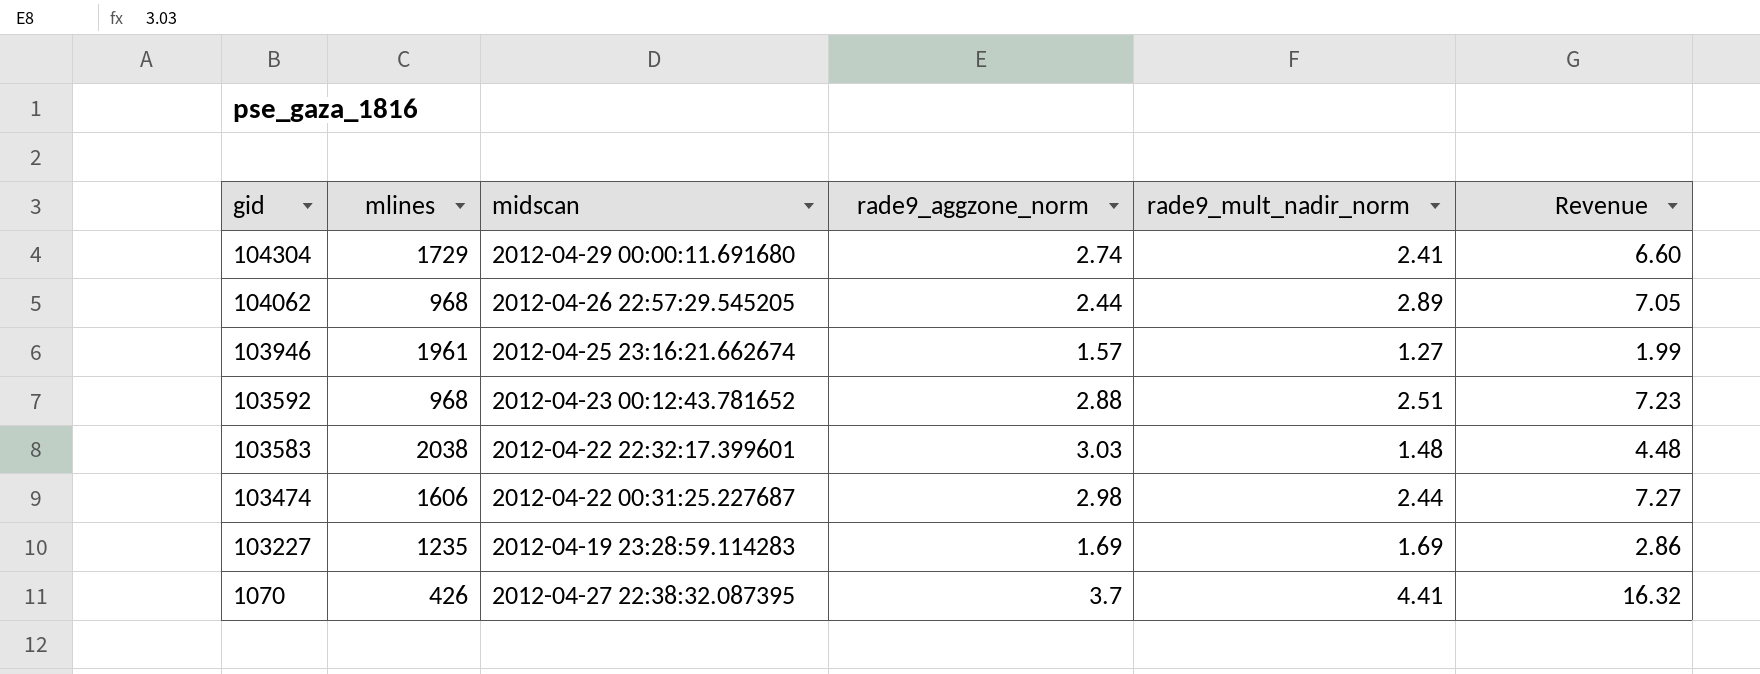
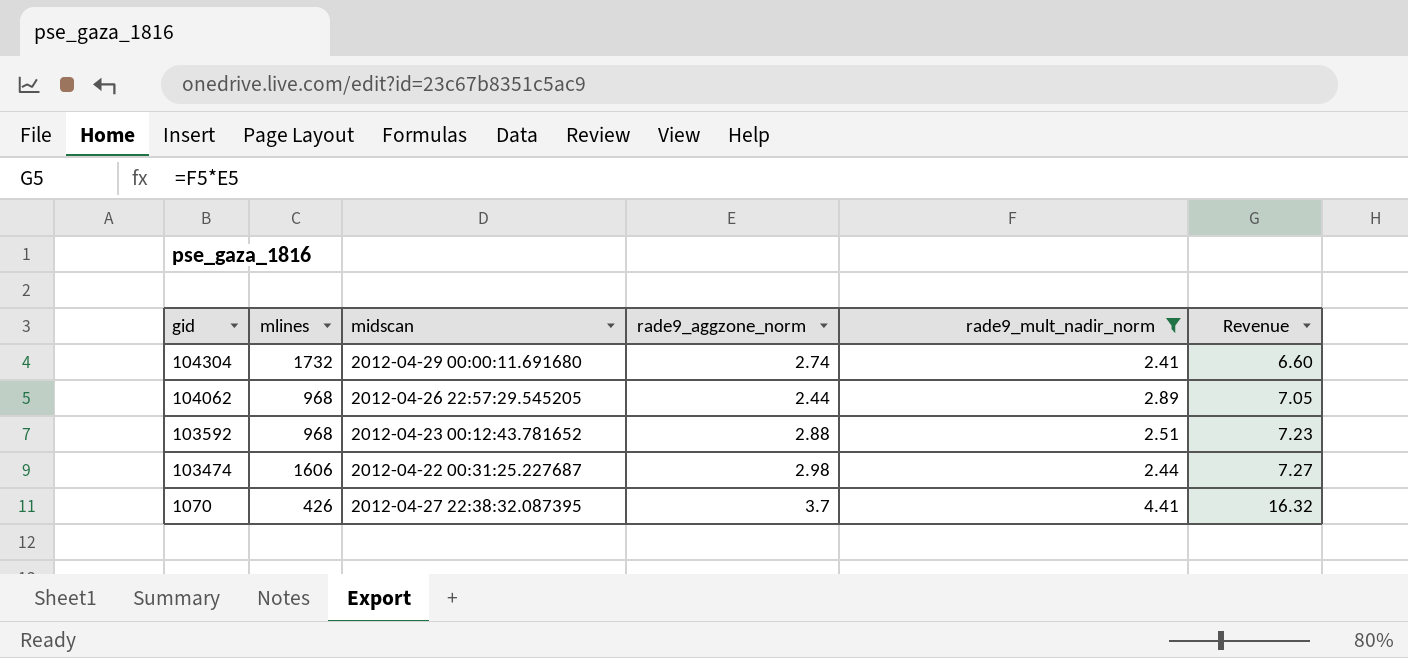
filter: none -> rade9_mult_nadir_norm >= 2.41
104304 | mlines: 1729 -> 1732

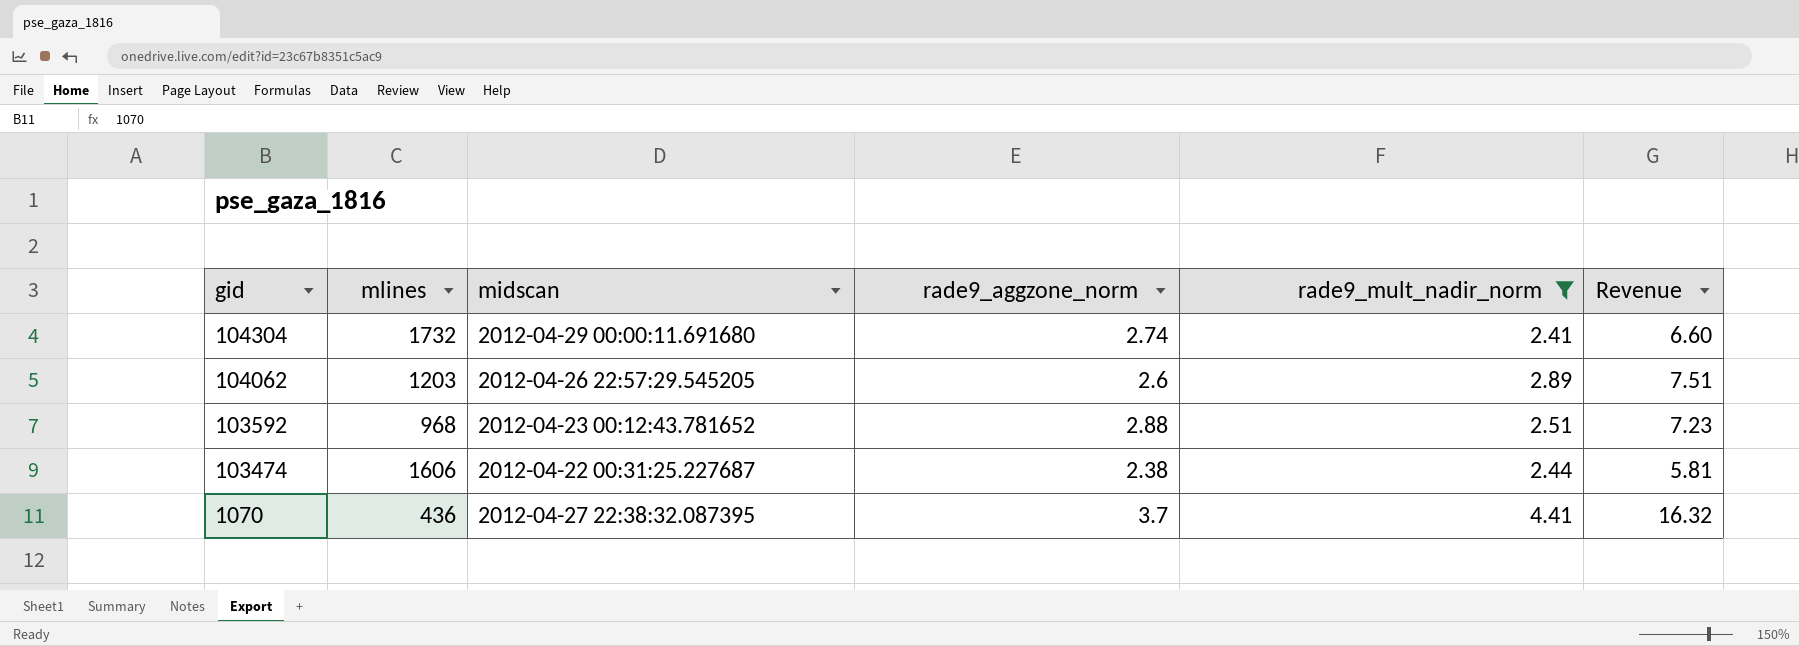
104062 | mlines: 968 -> 1203
104062 | rade9_aggzone_norm: 2.44 -> 2.6
104062 | Revenue: 7.05 -> 7.51
103474 | rade9_aggzone_norm: 2.98 -> 2.38
103474 | Revenue: 7.27 -> 5.81
1070 | mlines: 426 -> 436

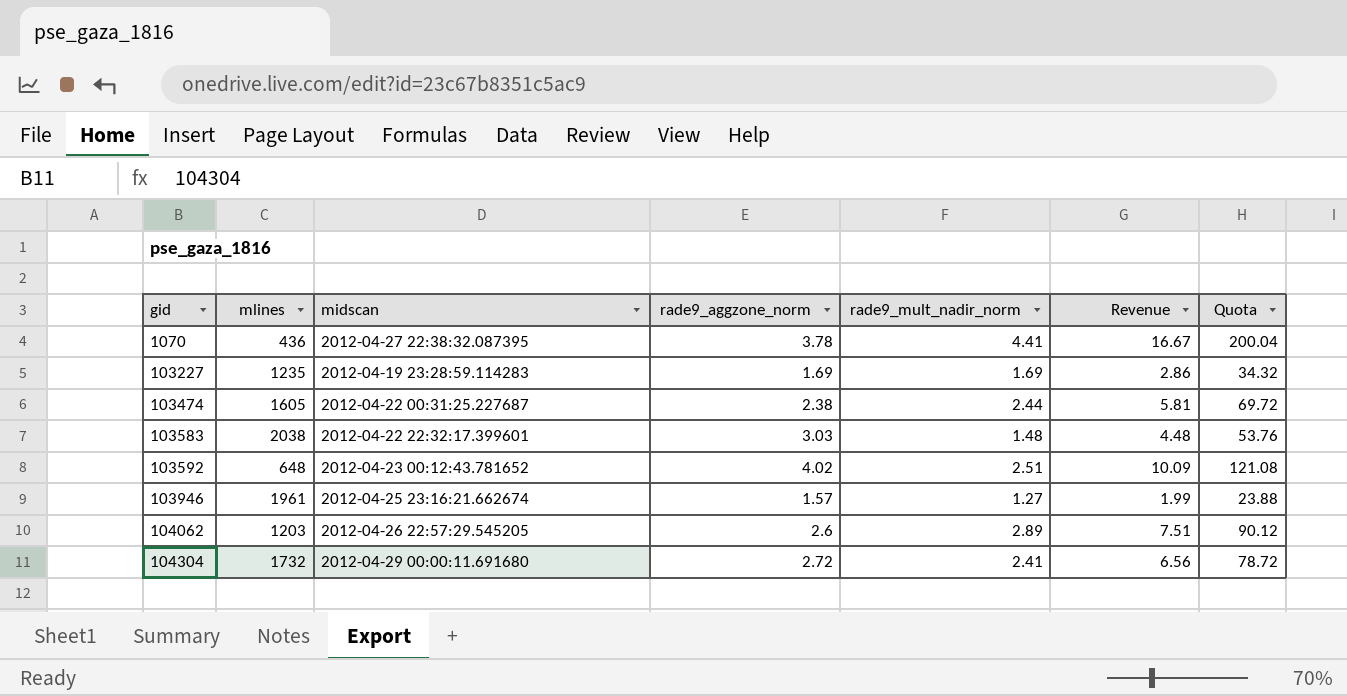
filter: rade9_mult_nadir_norm >= 2.41 -> none
row order: gid descending -> gid ascending
column Quota | formula: none -> [Revenue] * 12
1070 | rade9_aggzone_norm: 3.7 -> 3.78
1070 | Revenue: 16.32 -> 16.67
103474 | mlines: 1606 -> 1605
103592 | mlines: 968 -> 648
103592 | rade9_aggzone_norm: 2.88 -> 4.02
103592 | Revenue: 7.23 -> 10.09
104304 | rade9_aggzone_norm: 2.74 -> 2.72
104304 | Revenue: 6.60 -> 6.56

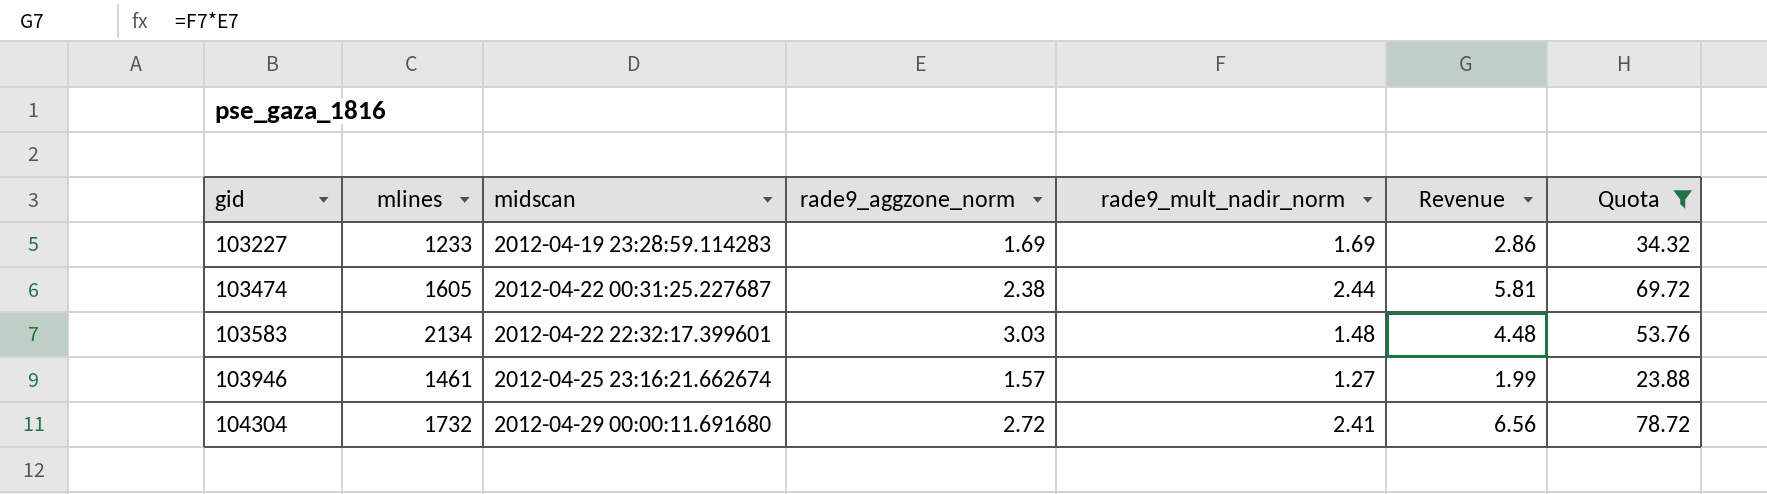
filter: none -> Quota <= 78.72
103227 | mlines: 1235 -> 1233
103583 | mlines: 2038 -> 2134
103946 | mlines: 1961 -> 1461

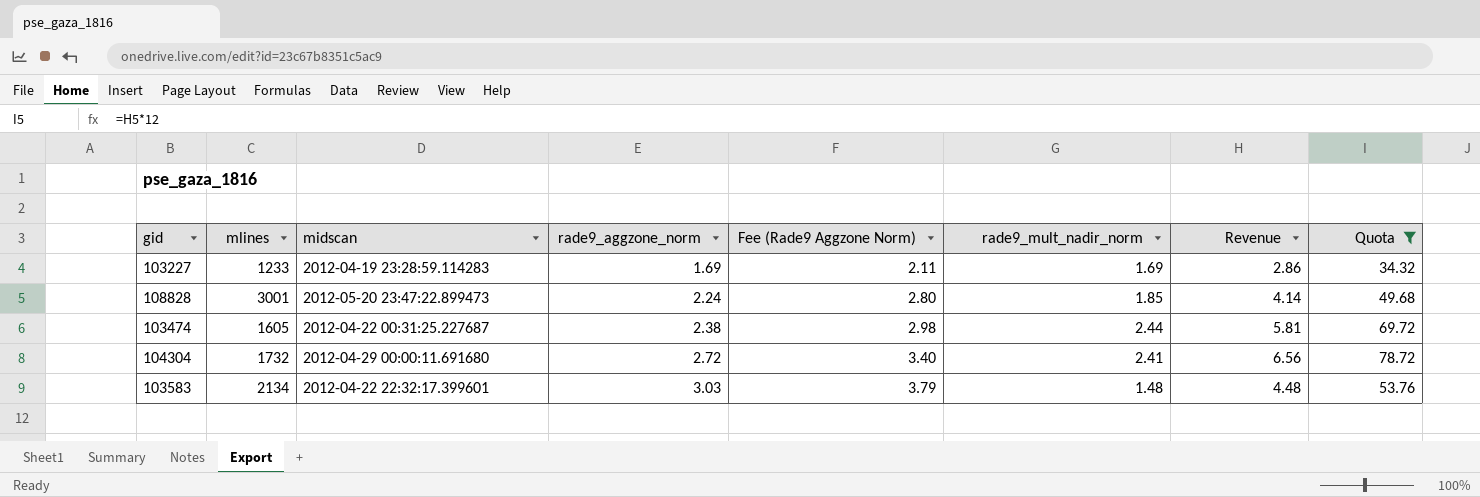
row order: gid ascending -> rade9_aggzone_norm ascending
column Fee (Rade9 Aggzone Norm) | formula: none -> [rade9_aggzone_norm] * 1.25
row 103946: 1461 | 2012-04-25 23:16:21.662674 | 1.57 | 1.27 | 1.99 | 23.88 -> none
row 108828: none -> 3001 | 2012-05-20 23:47:22.899473 | 2.24 | 2.80 | 1.85 | 4.14 | 49.68

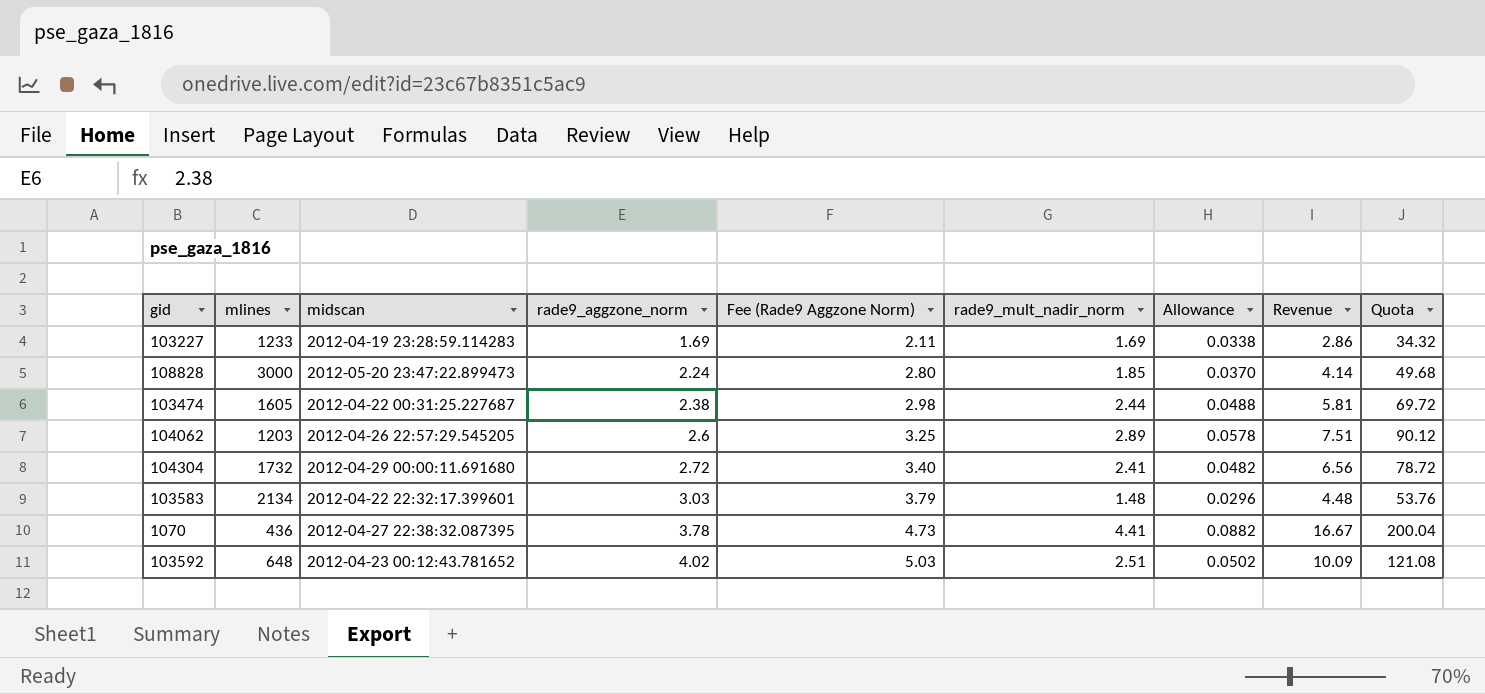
filter: Quota <= 78.72 -> none
column Allowance | formula: none -> [rade9_mult_nadir_norm] * 0.02
108828 | mlines: 3001 -> 3000

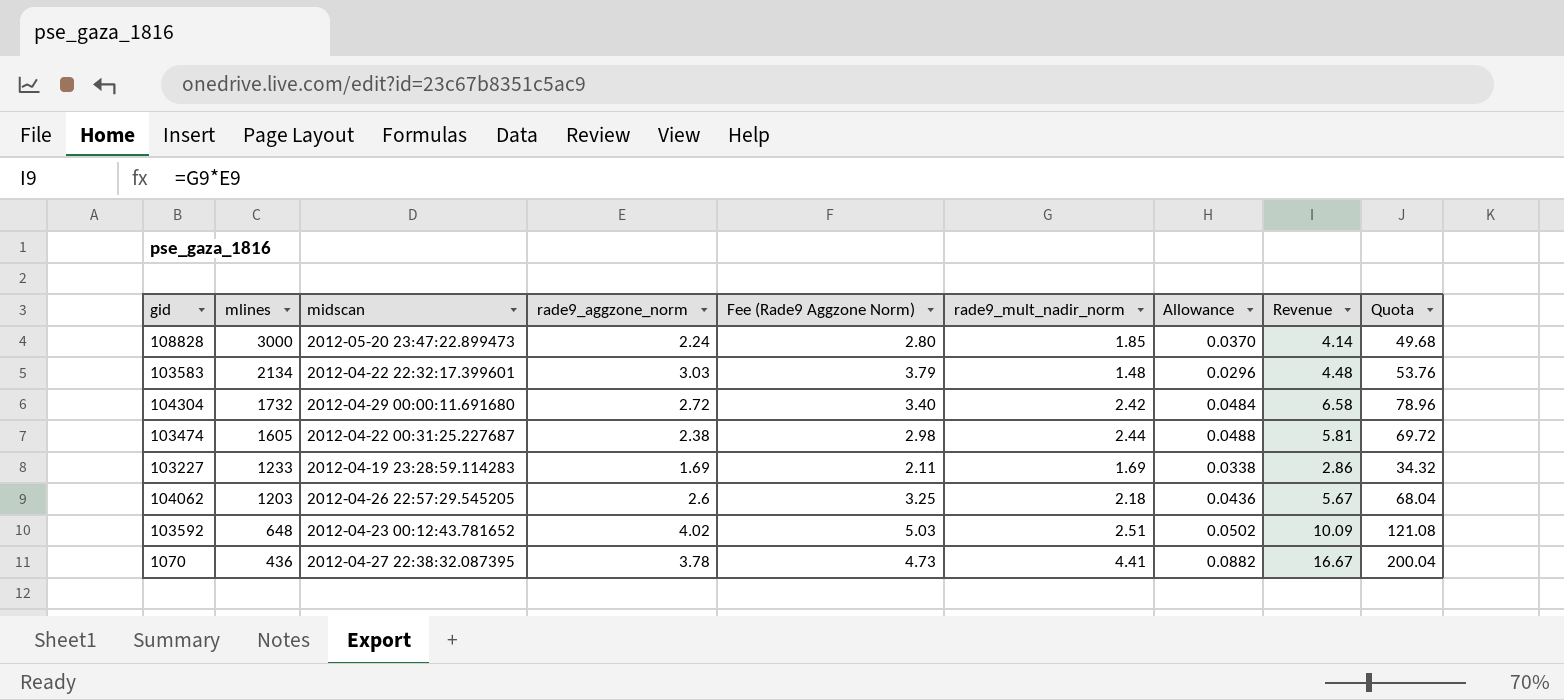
row order: rade9_aggzone_norm ascending -> mlines descending
104304 | rade9_mult_nadir_norm: 2.41 -> 2.42
104304 | Allowance: 0.0482 -> 0.0484
104304 | Revenue: 6.56 -> 6.58
104304 | Quota: 78.72 -> 78.96
104062 | rade9_mult_nadir_norm: 2.89 -> 2.18
104062 | Allowance: 0.0578 -> 0.0436
104062 | Revenue: 7.51 -> 5.67
104062 | Quota: 90.12 -> 68.04

